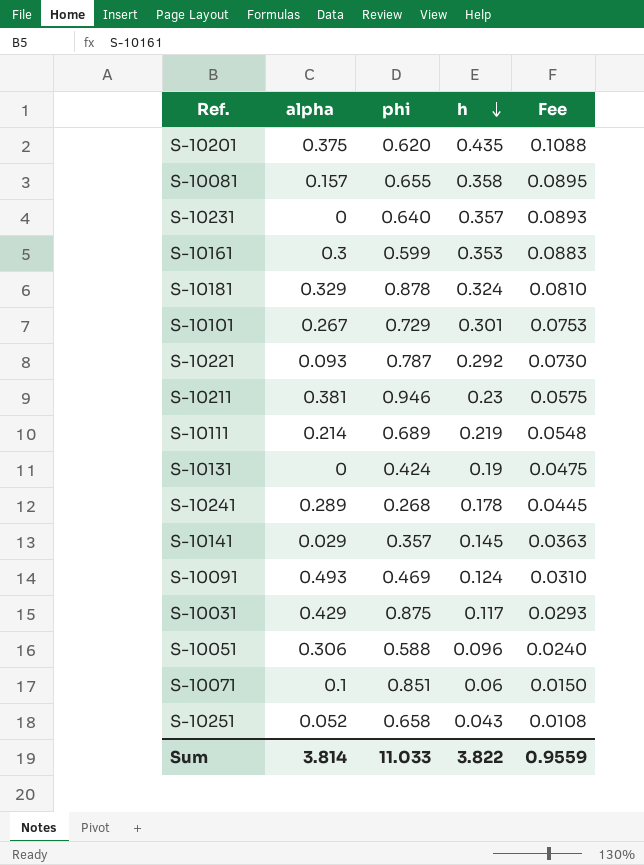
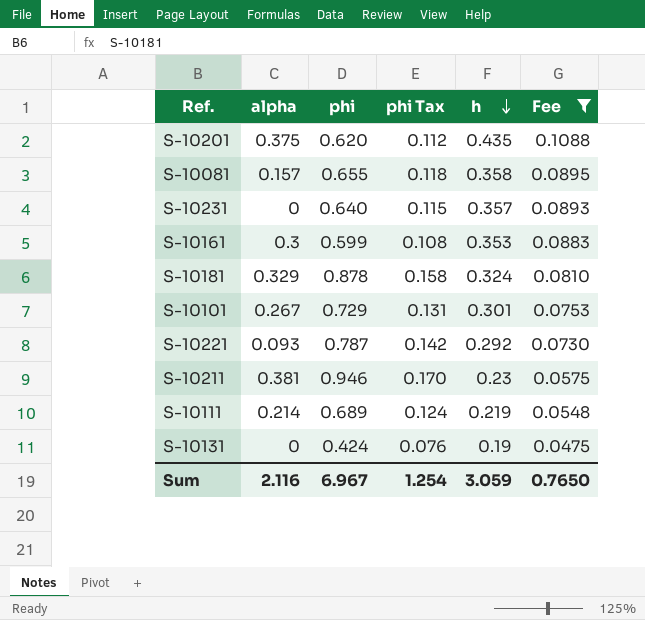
filter: none -> Fee >= 0.0475
column phi Tax | formula: none -> [phi] * 0.18
Sum | alpha: 3.814 -> 2.116
Sum | phi: 11.033 -> 6.967
Sum | h: 3.822 -> 3.059
Sum | Fee: 0.9559 -> 0.7650

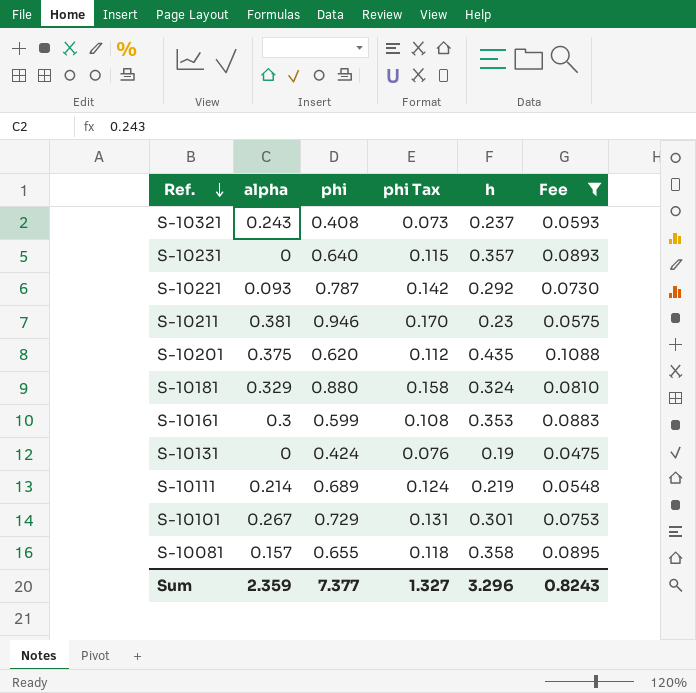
row order: h descending -> Ref. descending
row S-10321: none -> 0.243 | 0.408 | 0.073 | 0.237 | 0.0593
S-10181 | phi: 0.878 -> 0.880
Sum | alpha: 2.116 -> 2.359
Sum | phi: 6.967 -> 7.377
Sum | phi Tax: 1.254 -> 1.327
Sum | h: 3.059 -> 3.296
Sum | Fee: 0.7650 -> 0.8243

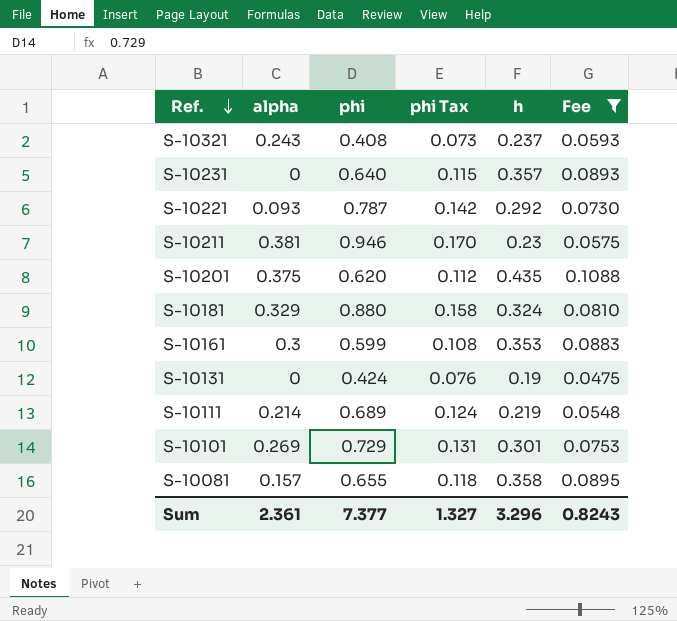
S-10101 | alpha: 0.267 -> 0.269
Sum | alpha: 2.359 -> 2.361

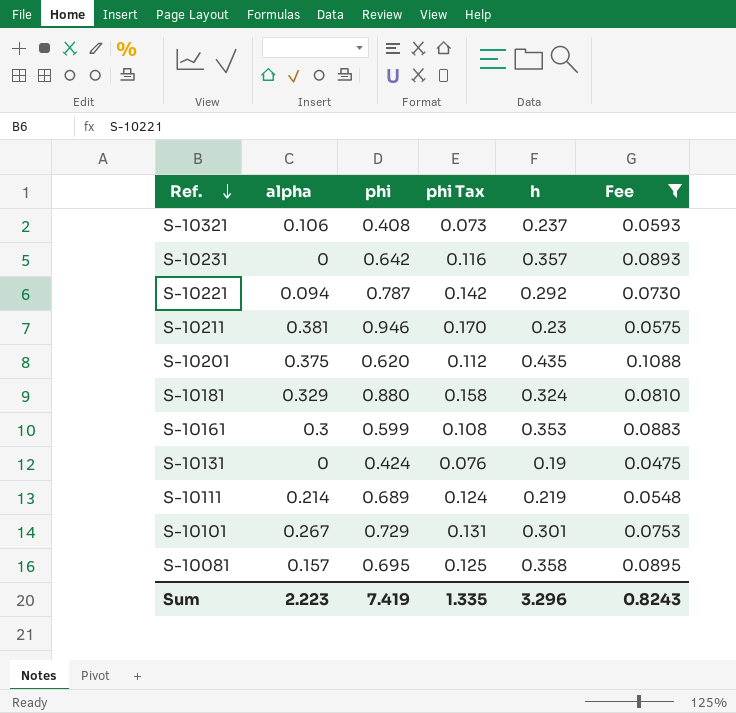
S-10321 | alpha: 0.243 -> 0.106
S-10231 | phi: 0.640 -> 0.642
S-10231 | phi Tax: 0.115 -> 0.116
S-10221 | alpha: 0.093 -> 0.094
S-10101 | alpha: 0.269 -> 0.267
S-10081 | phi: 0.655 -> 0.695
S-10081 | phi Tax: 0.118 -> 0.125
Sum | alpha: 2.361 -> 2.223
Sum | phi: 7.377 -> 7.419
Sum | phi Tax: 1.327 -> 1.335

